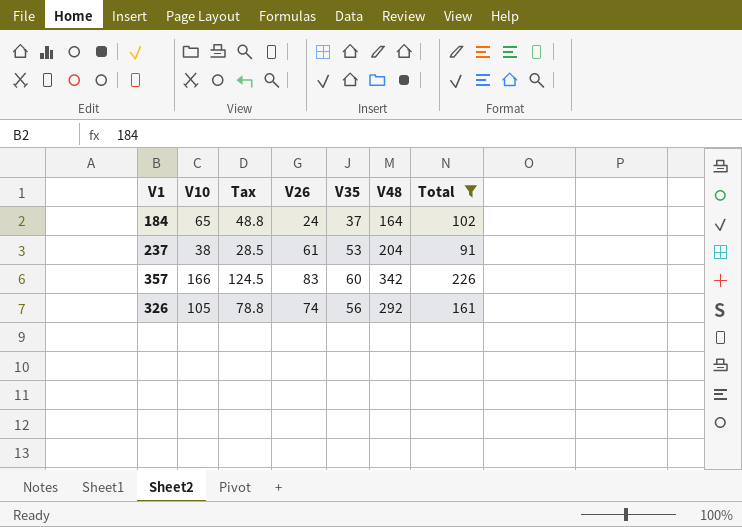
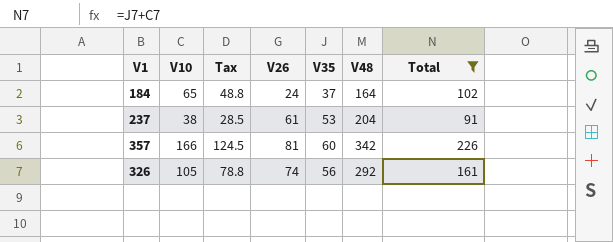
357 | V26: 83 -> 81

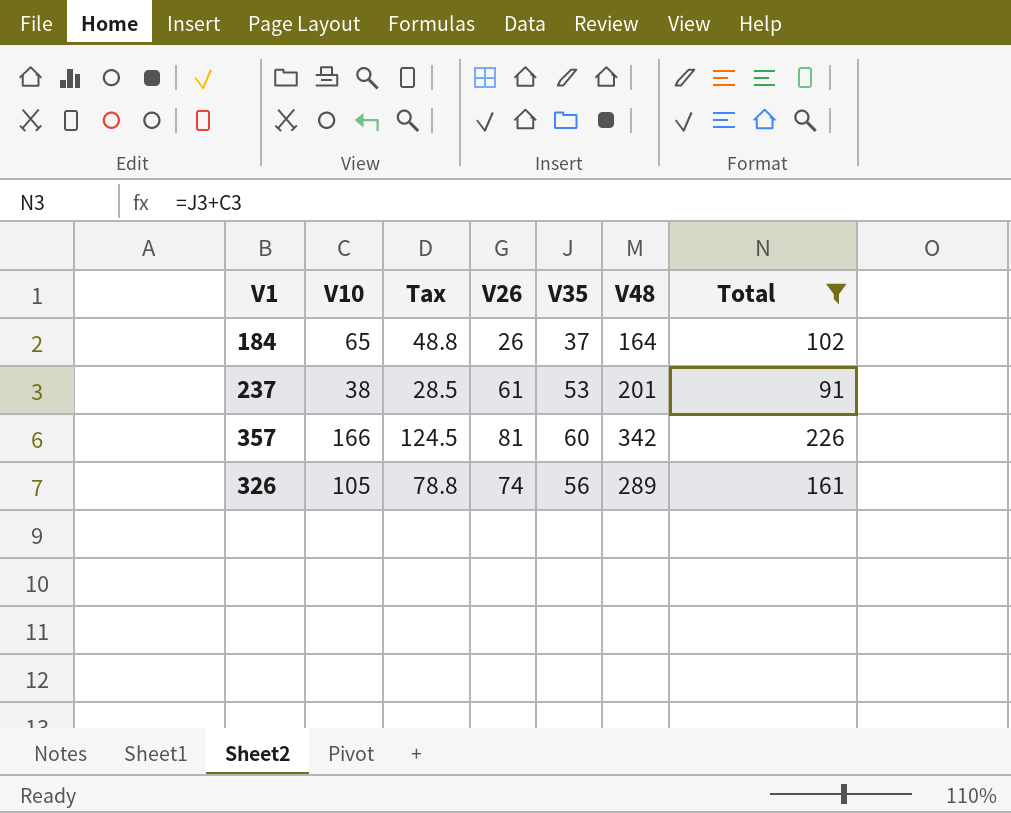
184 | V26: 24 -> 26
237 | V48: 204 -> 201
326 | V48: 292 -> 289

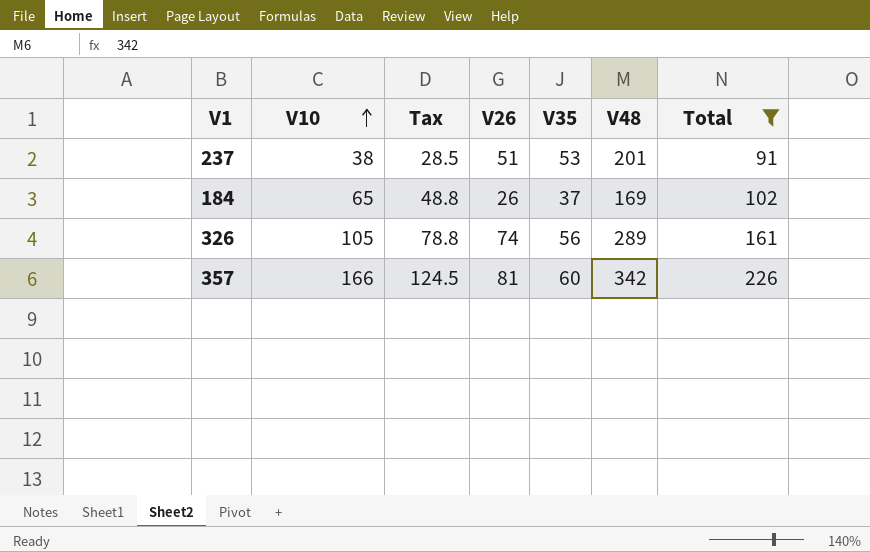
row order: none -> V10 ascending
237 | V26: 61 -> 51
184 | V48: 164 -> 169

